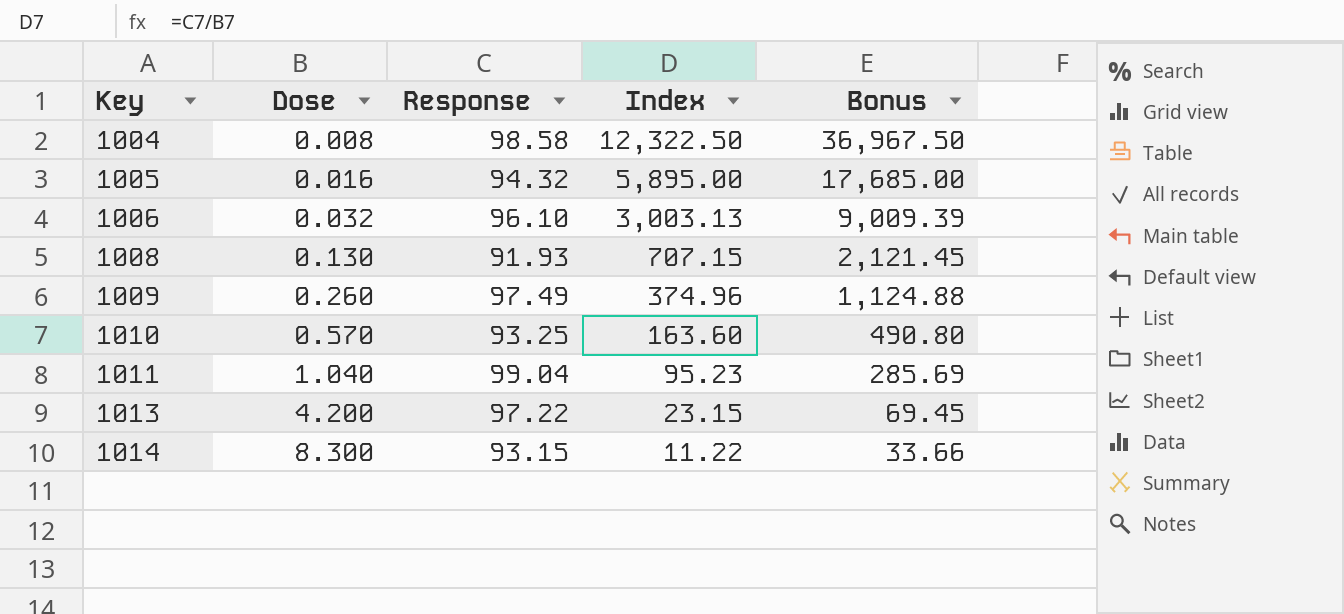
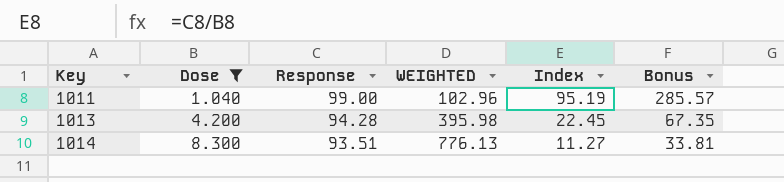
filter: none -> Dose >= 1.040
column WEIGHTED | formula: none -> [Dose] * [Response]
1011 | Response: 99.04 -> 99.00
1011 | Index: 95.23 -> 95.19
1011 | Bonus: 285.69 -> 285.57
1013 | Response: 97.22 -> 94.28
1013 | Index: 23.15 -> 22.45
1013 | Bonus: 69.45 -> 67.35
1014 | Response: 93.15 -> 93.51
1014 | Index: 11.22 -> 11.27
1014 | Bonus: 33.66 -> 33.81

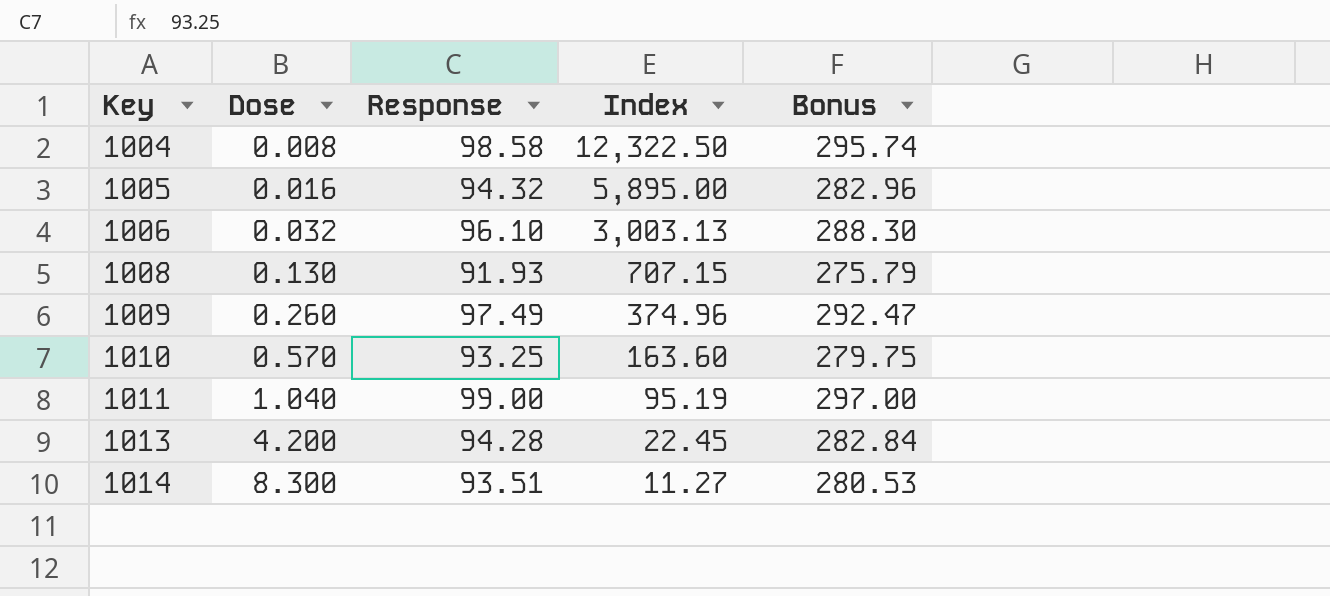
filter: Dose >= 1.040 -> none
column WEIGHTED | formula: [Dose] * [Response] -> none
column Bonus | formula: [Index] * 3 -> [Response] * 3

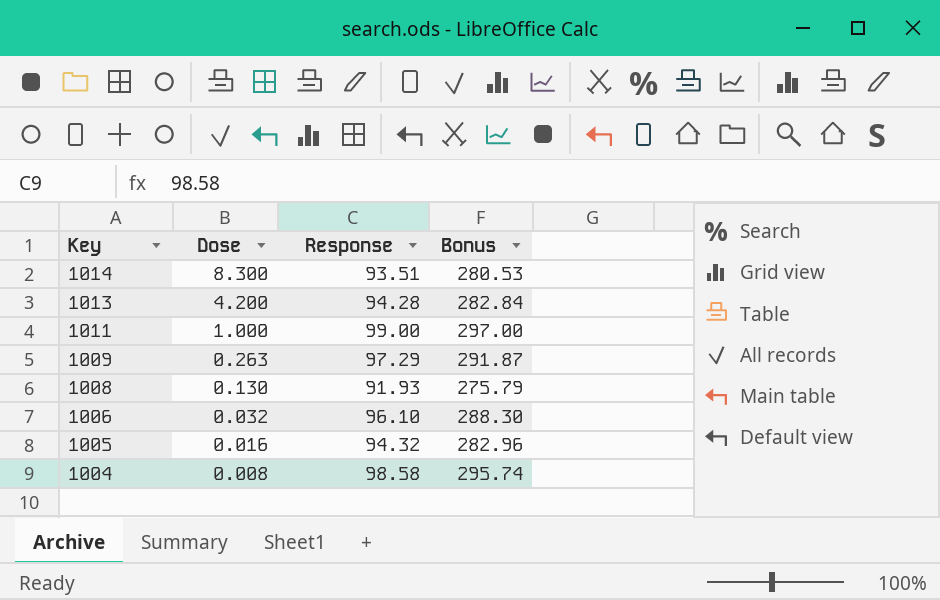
row order: Key ascending -> Key descending
column Index | formula: [Response] / [Dose] -> none
row 1010: 0.570 | 93.25 | 163.60 | 279.75 -> none
1011 | Dose: 1.040 -> 1.000
1009 | Dose: 0.260 -> 0.263
1009 | Response: 97.49 -> 97.29
1009 | Bonus: 292.47 -> 291.87

